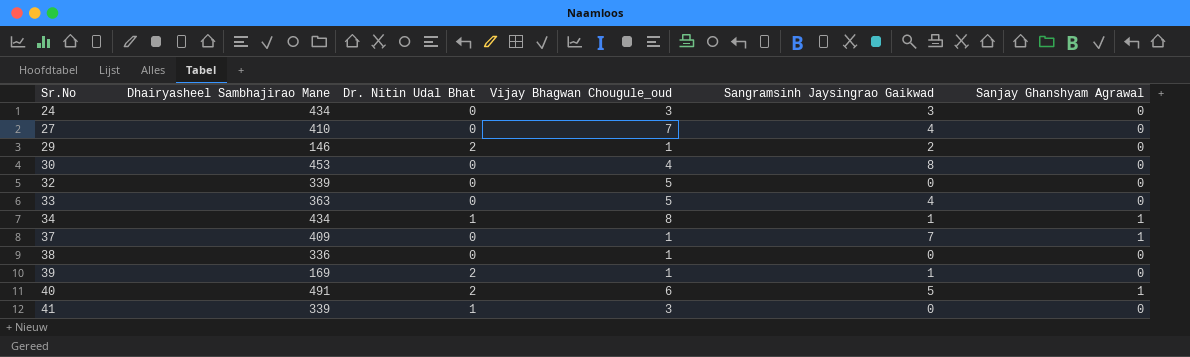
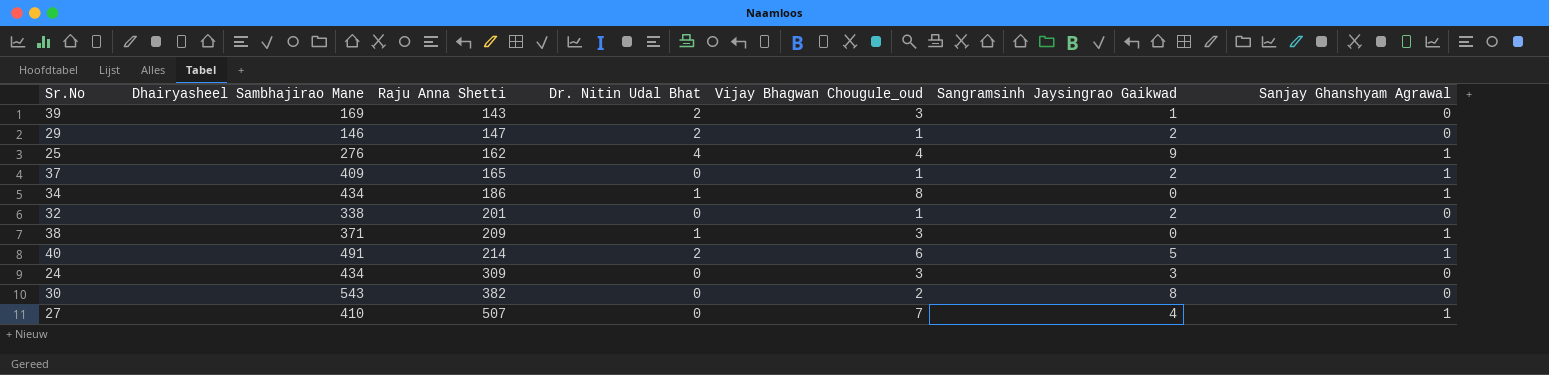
row order: Sr.No ascending -> Raju Anna Shetti ascending
column Raju Anna Shetti | position: none -> 3
row 33: 363 | 0 | 5 | 4 | 0 -> none
row 41: 339 | 1 | 3 | 0 | 0 -> none
39 | Vijay Bhagwan Chougule_oud: 1 -> 3
row 25: none -> 276 | 162 | 4 | 4 | 9 | 1
37 | Sangramsinh Jaysingrao Gaikwad: 7 -> 2
34 | Sangramsinh Jaysingrao Gaikwad: 1 -> 0
32 | Dhairyasheel Sambhajirao Mane: 339 -> 338
32 | Vijay Bhagwan Chougule_oud: 5 -> 1
32 | Sangramsinh Jaysingrao Gaikwad: 0 -> 2
38 | Dhairyasheel Sambhajirao Mane: 336 -> 371
38 | Dr. Nitin Udal Bhat: 0 -> 1
38 | Vijay Bhagwan Chougule_oud: 1 -> 3
38 | Sanjay Ghanshyam Agrawal: 0 -> 1
30 | Dhairyasheel Sambhajirao Mane: 453 -> 543
30 | Vijay Bhagwan Chougule_oud: 4 -> 2
27 | Sanjay Ghanshyam Agrawal: 0 -> 1

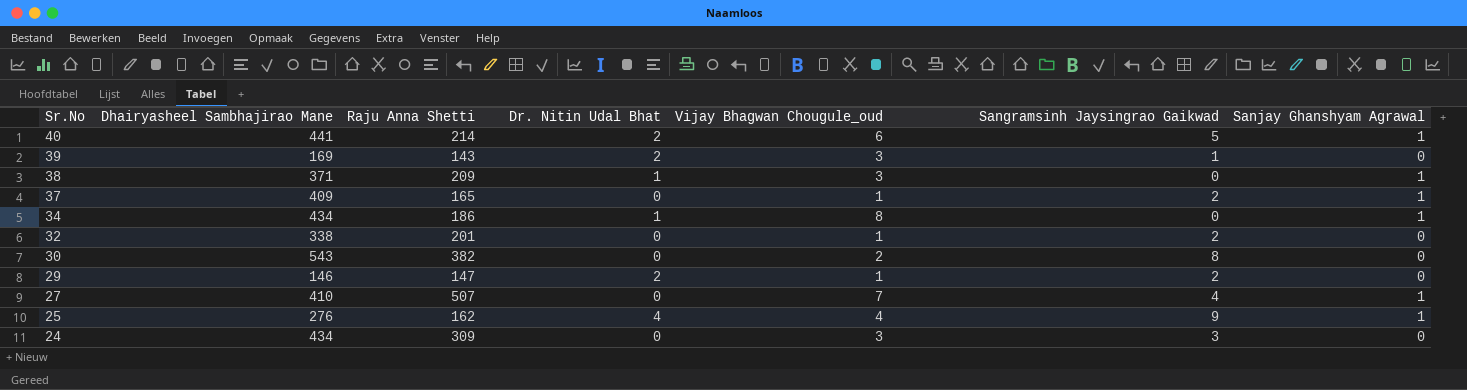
row order: Raju Anna Shetti ascending -> Sr.No descending
40 | Dhairyasheel Sambhajirao Mane: 491 -> 441

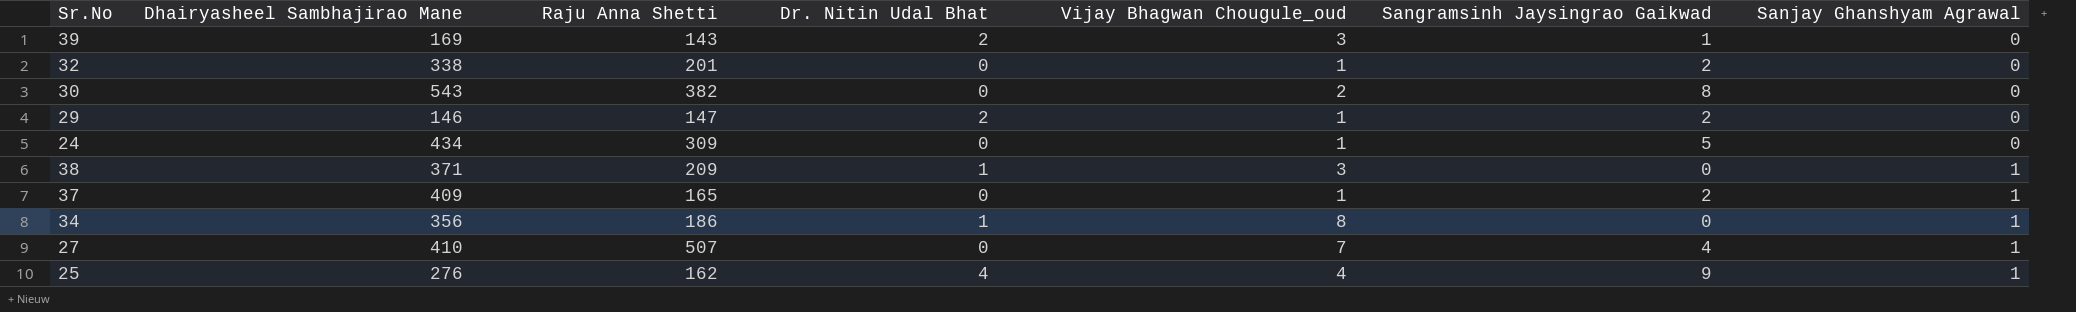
row order: Sr.No descending -> Sanjay Ghanshyam Agrawal ascending
row 40: 441 | 214 | 2 | 6 | 5 | 1 -> none
24 | Vijay Bhagwan Chougule_oud: 3 -> 1
24 | Sangramsinh Jaysingrao Gaikwad: 3 -> 5
34 | Dhairyasheel Sambhajirao Mane: 434 -> 356

